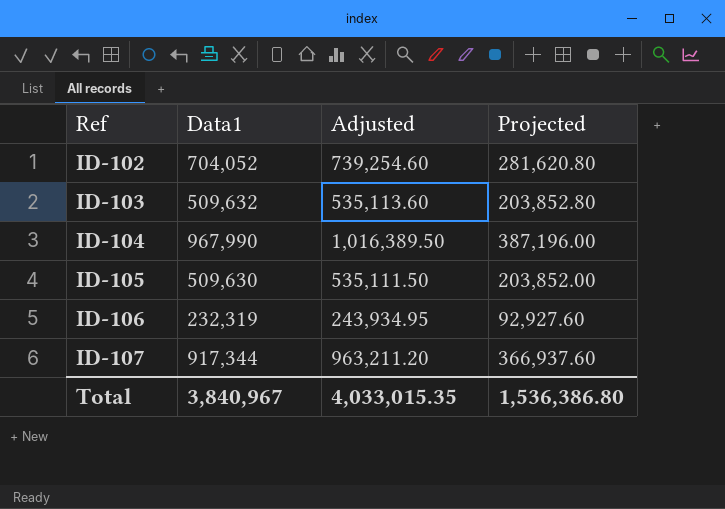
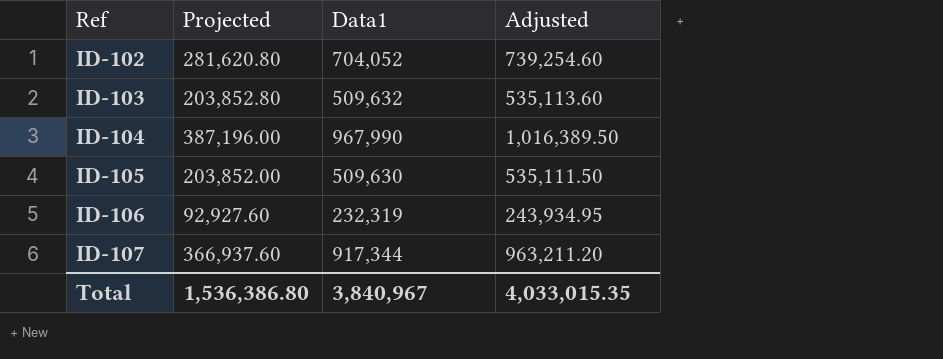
column Projected | position: 4 -> 2

